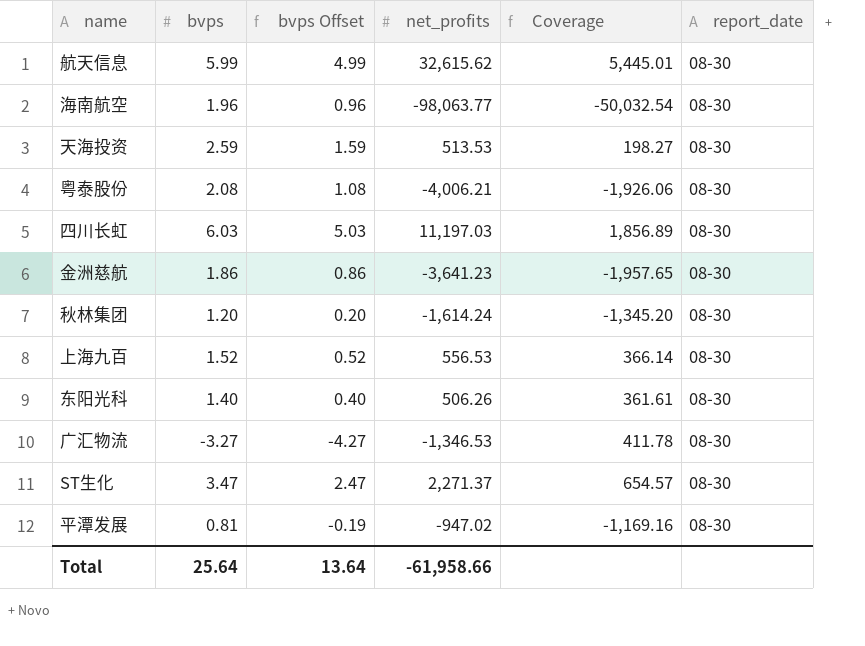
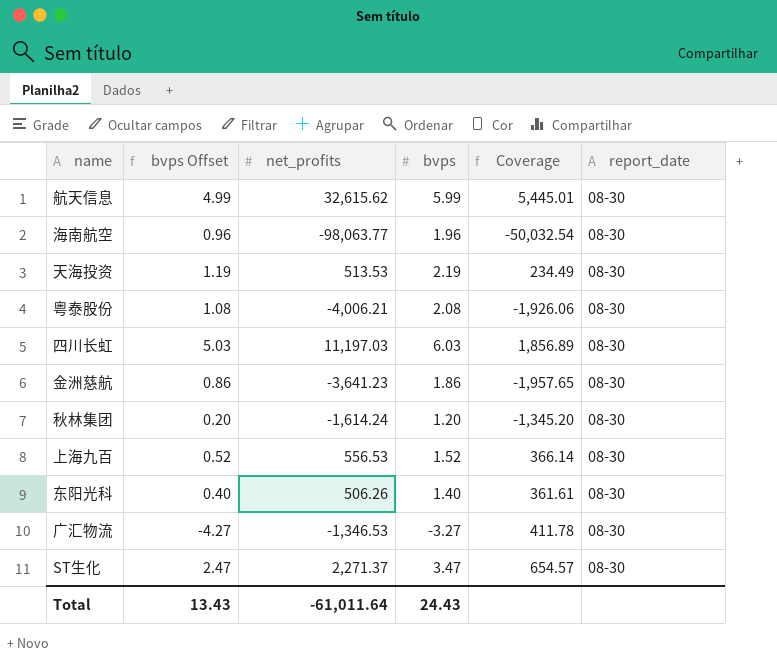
column bvps | position: 2 -> 4
row 平潭发展: 0.81 | -0.19 | -947.02 | -1,169.16 | 08-30 -> none
天海投资 | bvps Offset: 1.59 -> 1.19
天海投资 | bvps: 2.59 -> 2.19
天海投资 | Coverage: 198.27 -> 234.49
Total | bvps Offset: 13.64 -> 13.43
Total | net_profits: -61,958.66 -> -61,011.64
Total | bvps: 25.64 -> 24.43

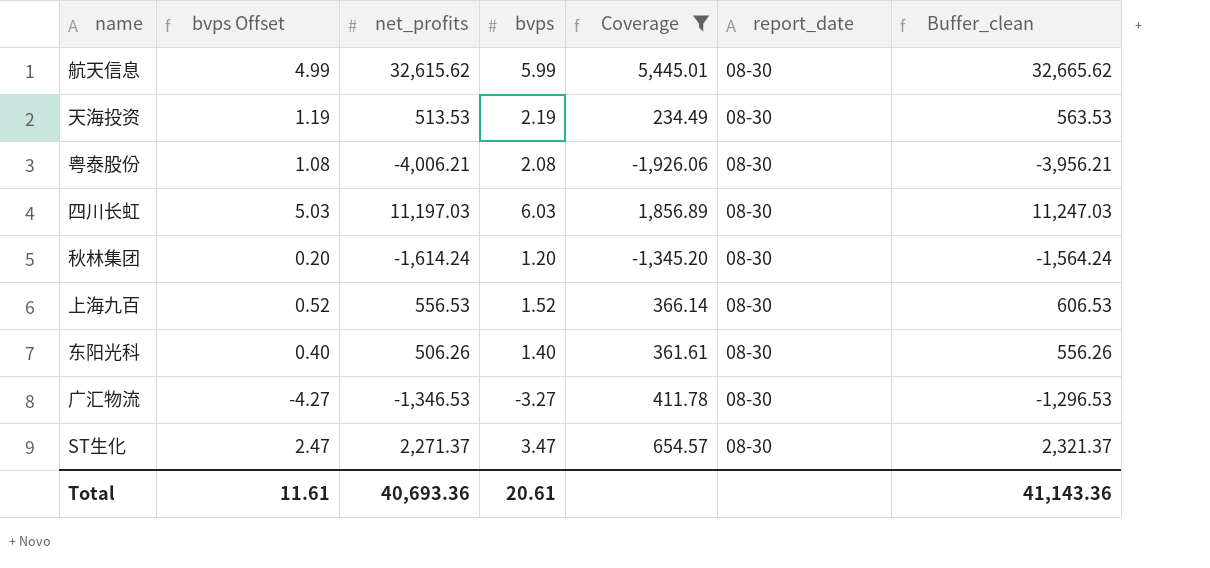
filter: none -> Coverage >= -1,926.06
column Buffer_clean | formula: none -> [net_profits] + 50
Total | bvps Offset: 13.43 -> 11.61
Total | net_profits: -61,011.64 -> 40,693.36
Total | bvps: 24.43 -> 20.61

